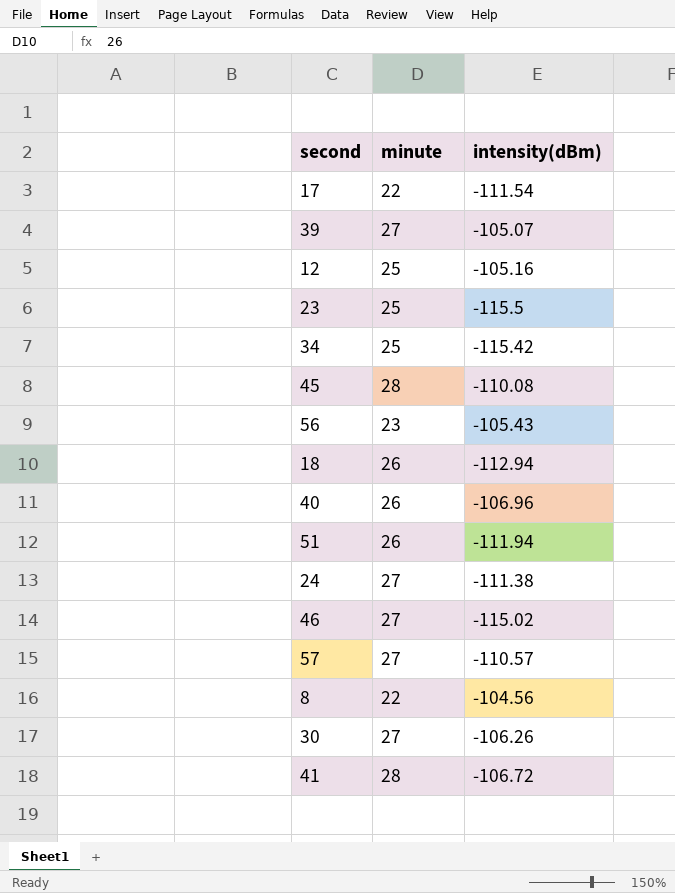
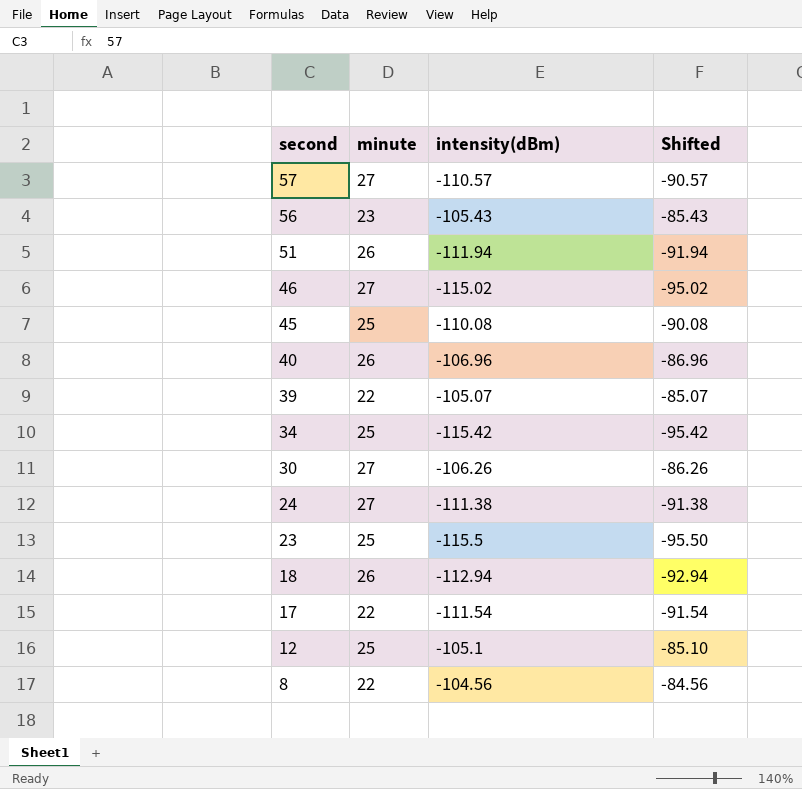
row order: none -> second descending
column Shifted | formula: none -> [intensity(dBm)] + 20
row 41: 28 | -106.72 -> none
45 | minute: 28 -> 25
39 | minute: 27 -> 22
12 | intensity(dBm): -105.16 -> -105.1

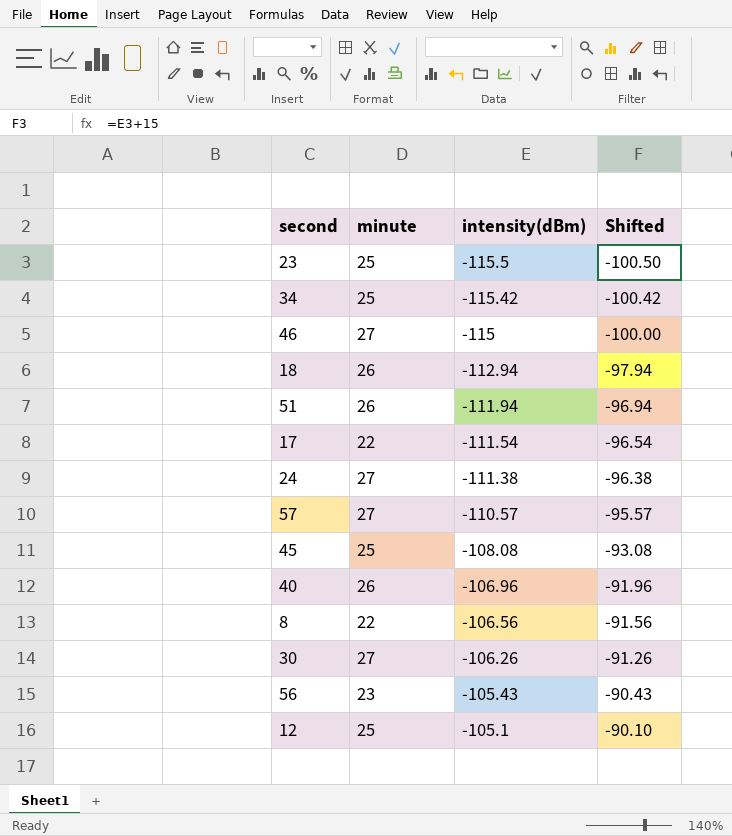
row order: second descending -> intensity(dBm) ascending
column Shifted | formula: [intensity(dBm)] + 20 -> [intensity(dBm)] + 15
row 39: 22 | -105.07 | -85.07 -> none
46 | intensity(dBm): -115.02 -> -115
45 | intensity(dBm): -110.08 -> -108.08
8 | intensity(dBm): -104.56 -> -106.56

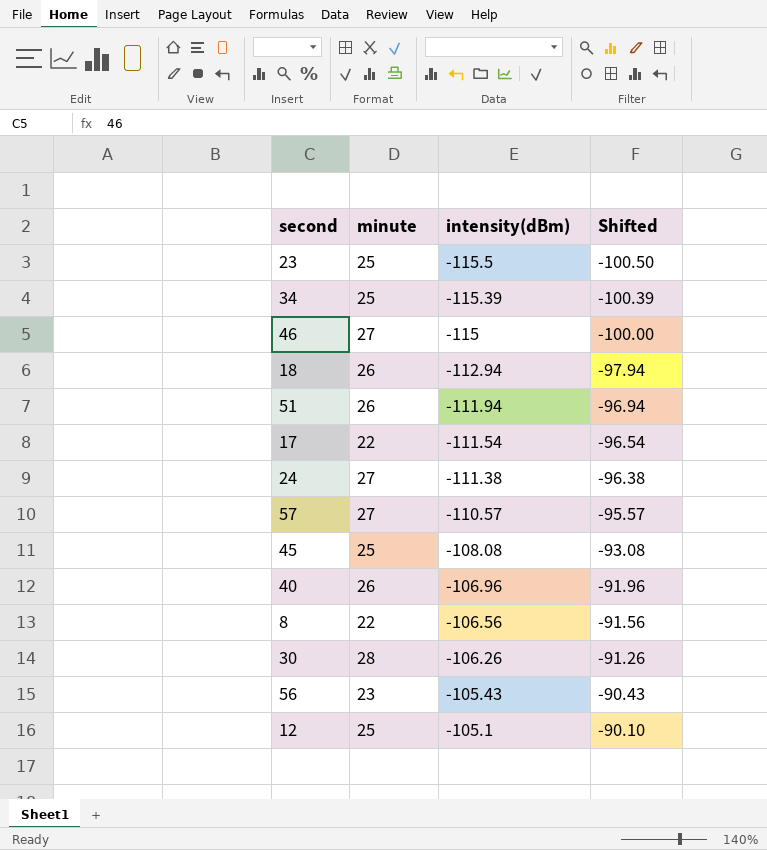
34 | intensity(dBm): -115.42 -> -115.39
34 | Shifted: -100.42 -> -100.39
30 | minute: 27 -> 28

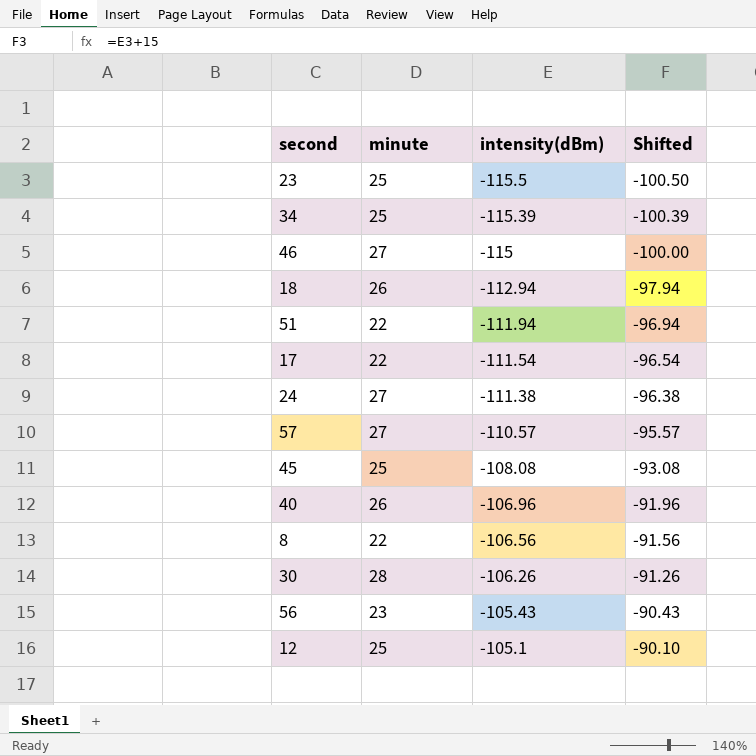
51 | minute: 26 -> 22

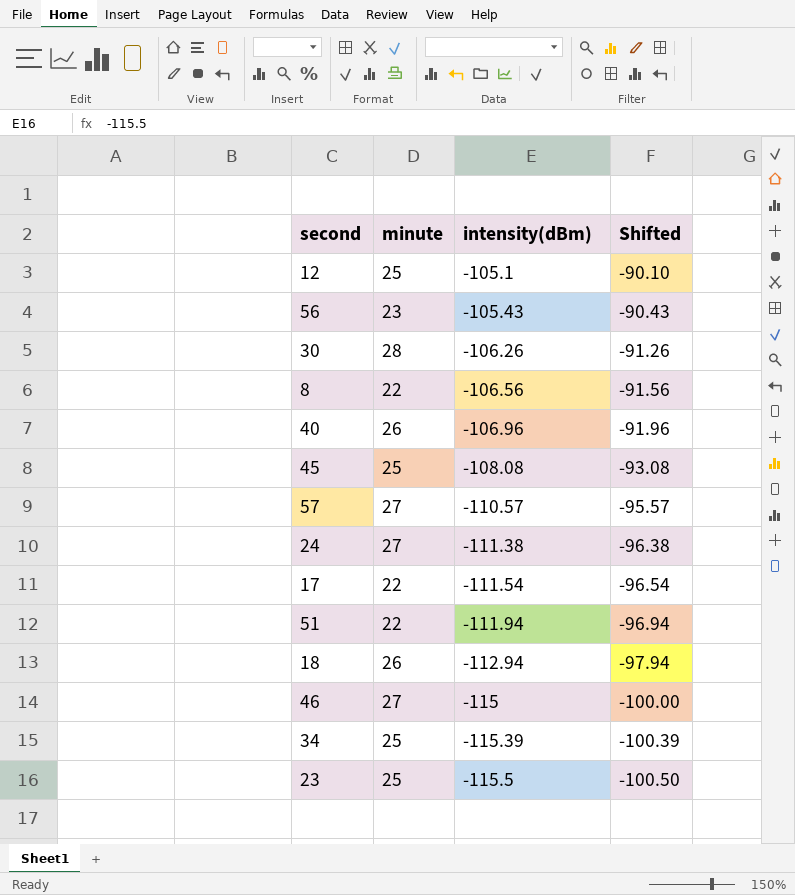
row order: intensity(dBm) ascending -> intensity(dBm) descending

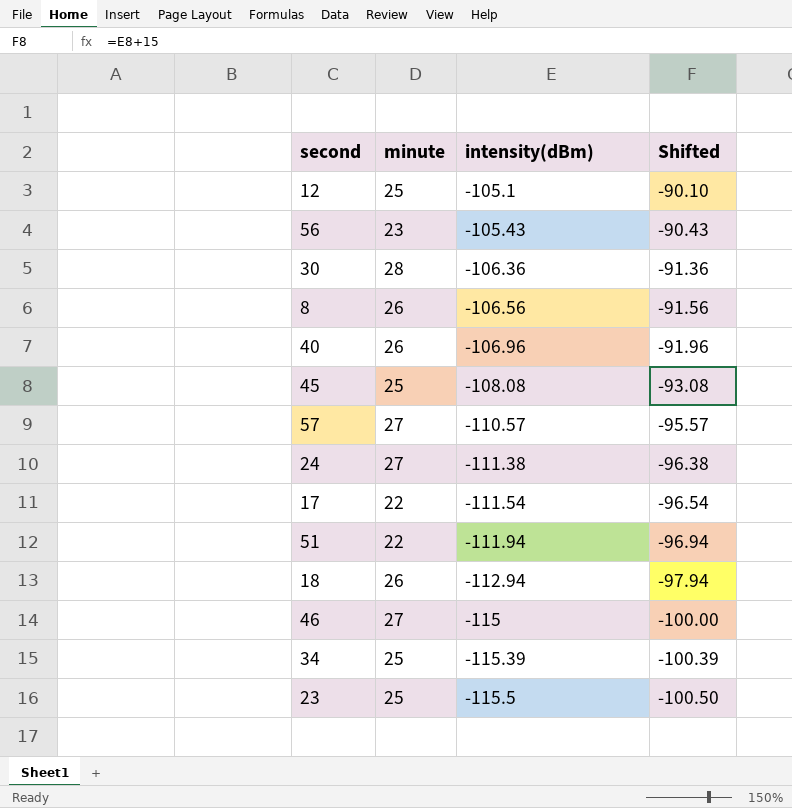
30 | intensity(dBm): -106.26 -> -106.36
30 | Shifted: -91.26 -> -91.36
8 | minute: 22 -> 26

